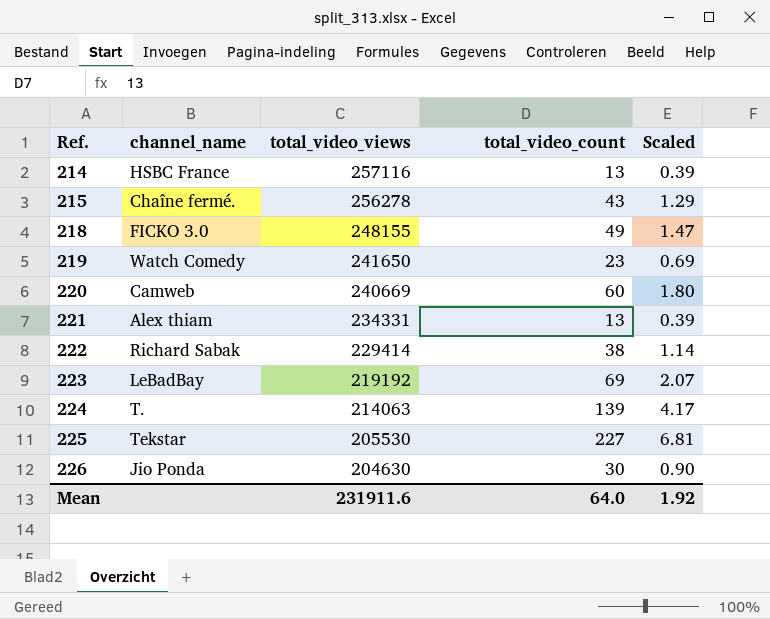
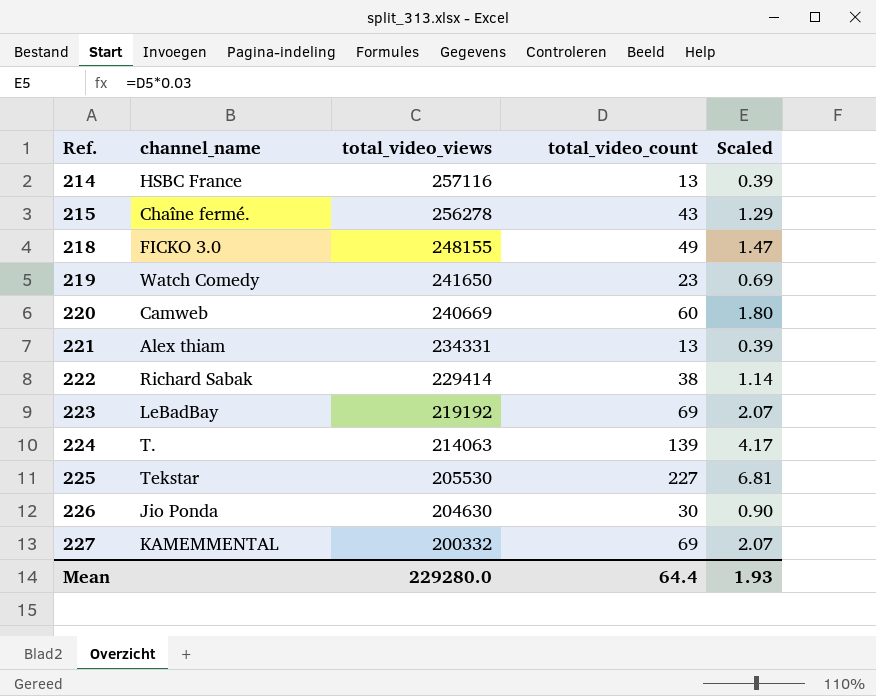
row 227: none -> KAMEMMENTAL | 200332 | 69 | 2.07
Mean | total_video_views: 231911.6 -> 229280.0
Mean | total_video_count: 64.0 -> 64.4
Mean | Scaled: 1.92 -> 1.93

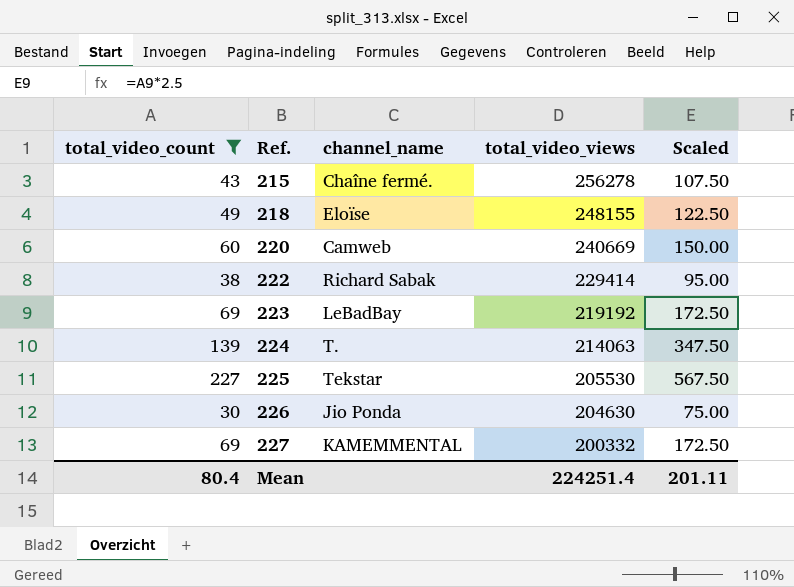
filter: none -> total_video_count >= 30
column total_video_count | position: 4 -> 1
column Scaled | formula: [total_video_count] * 0.03 -> [total_video_count] * 2.5
218 | channel_name: FICKO 3.0 -> Eloïse
Mean | total_video_count: 64.4 -> 80.4
Mean | total_video_views: 229280.0 -> 224251.4
Mean | Scaled: 1.93 -> 201.11

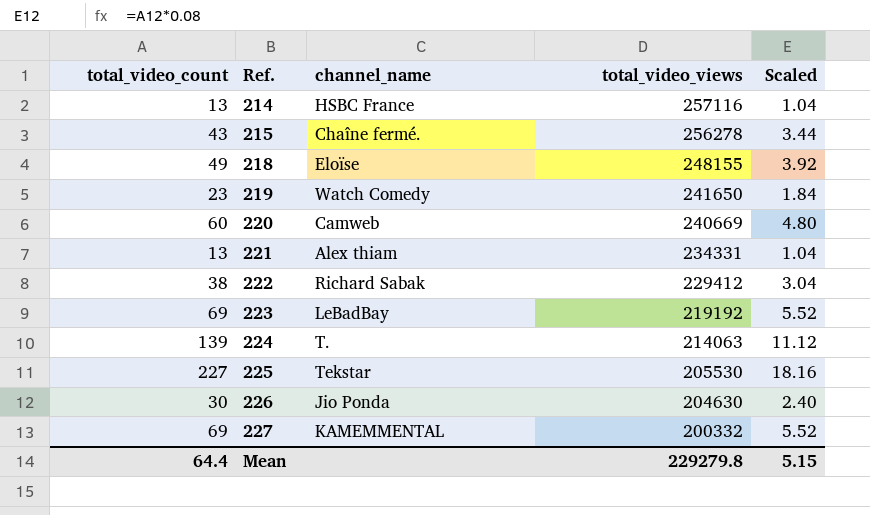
filter: total_video_count >= 30 -> none
column Scaled | formula: [total_video_count] * 2.5 -> [total_video_count] * 0.08
222 | total_video_views: 229414 -> 229412
Mean | total_video_count: 80.4 -> 64.4
Mean | total_video_views: 224251.4 -> 229279.8
Mean | Scaled: 201.11 -> 5.15

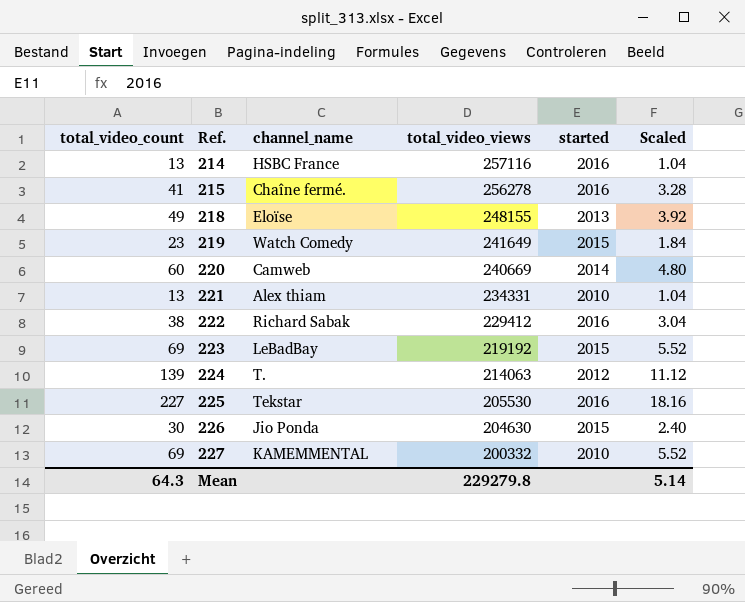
column started | position: none -> 5
215 | total_video_count: 43 -> 41
215 | Scaled: 3.44 -> 3.28
219 | total_video_views: 241650 -> 241649
Mean | total_video_count: 64.4 -> 64.3
Mean | Scaled: 5.15 -> 5.14

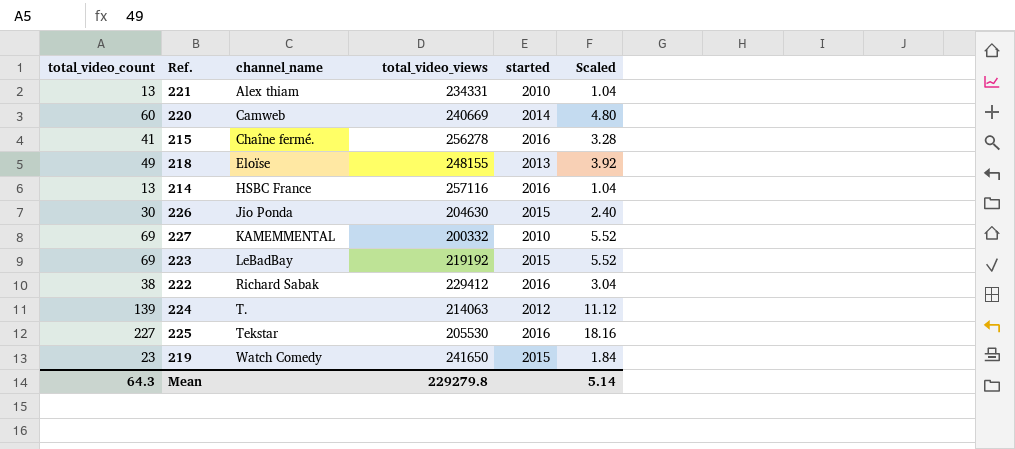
row order: Ref. ascending -> channel_name ascending
219 | total_video_views: 241649 -> 241650

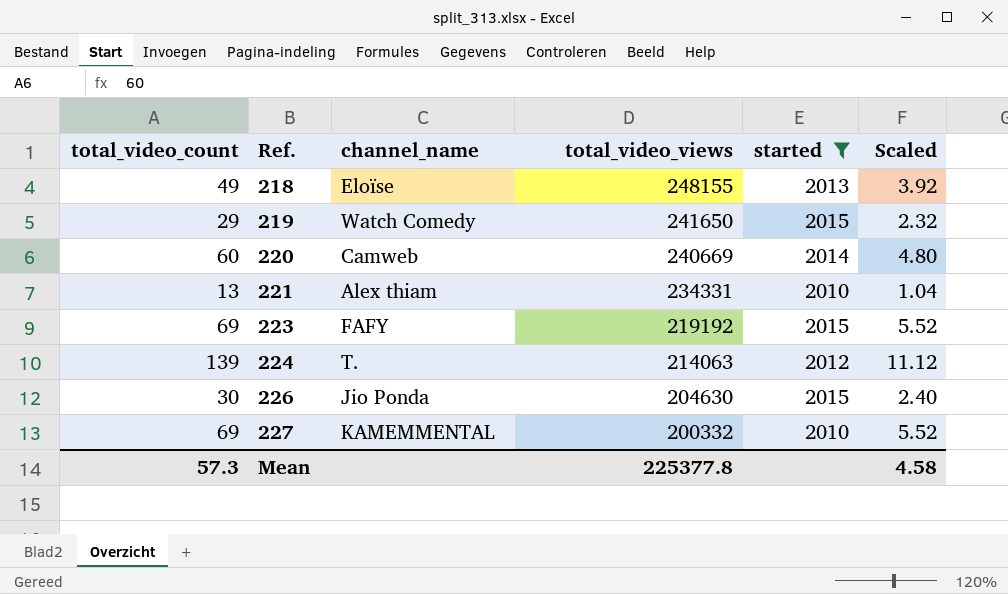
filter: none -> started != 2016
row order: channel_name ascending -> Ref. ascending
219 | total_video_count: 23 -> 29
219 | Scaled: 1.84 -> 2.32
223 | channel_name: LeBadBay -> FAFY
Mean | total_video_count: 64.3 -> 57.3
Mean | total_video_views: 229279.8 -> 225377.8
Mean | Scaled: 5.14 -> 4.58

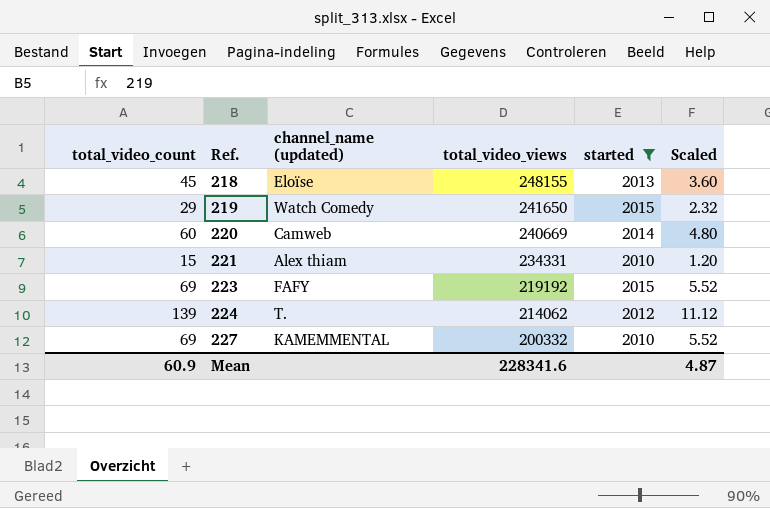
column name: channel_name -> channel_name (updated)
row 226: 30 | Jio Ponda | 204630 | 2015 | 2.40 -> none
218 | total_video_count: 49 -> 45
218 | Scaled: 3.92 -> 3.60
221 | total_video_count: 13 -> 15
221 | Scaled: 1.04 -> 1.20
224 | total_video_views: 214063 -> 214062
Mean | total_video_count: 57.3 -> 60.9
Mean | total_video_views: 225377.8 -> 228341.6
Mean | Scaled: 4.58 -> 4.87

